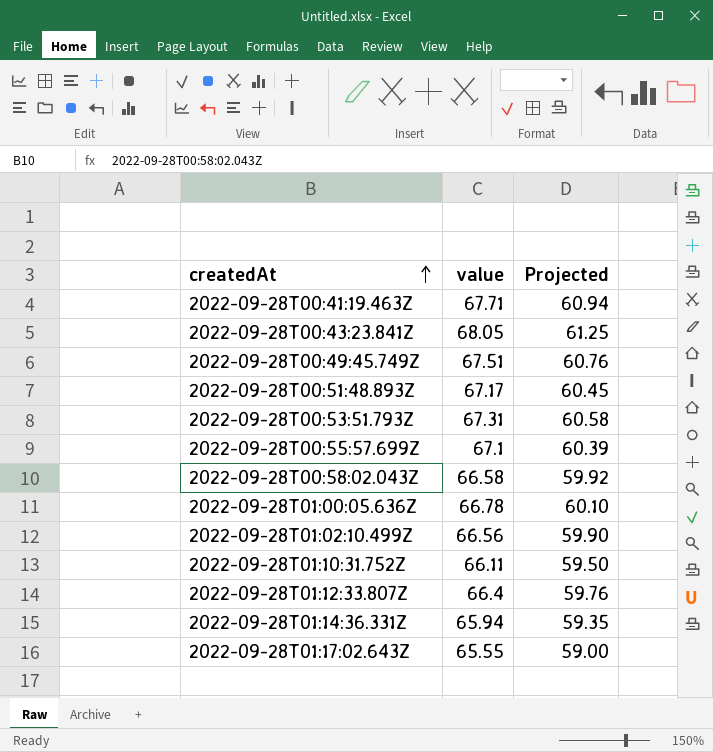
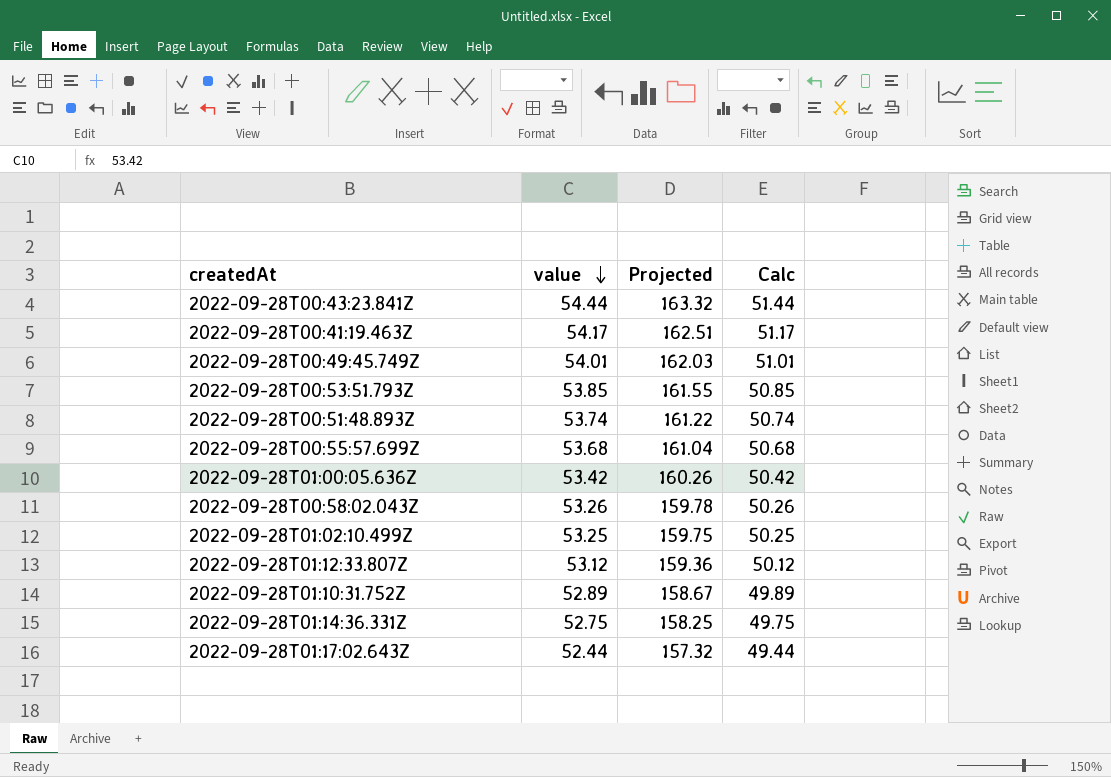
row order: createdAt ascending -> value descending
column Projected | formula: [value] * 0.9 -> [value] * 3
column Calc | formula: none -> [value] - 3
2022-09-28T00:43:23.841Z | value: 68.05 -> 54.44
2022-09-28T00:41:19.463Z | value: 67.71 -> 54.17
2022-09-28T00:49:45.749Z | value: 67.51 -> 54.01
2022-09-28T00:53:51.793Z | value: 67.31 -> 53.85
2022-09-28T00:51:48.893Z | value: 67.17 -> 53.74
2022-09-28T00:55:57.699Z | value: 67.1 -> 53.68
2022-09-28T01:00:05.636Z | value: 66.78 -> 53.42
2022-09-28T00:58:02.043Z | value: 66.58 -> 53.26
2022-09-28T01:02:10.499Z | value: 66.56 -> 53.25
2022-09-28T01:12:33.807Z | value: 66.4 -> 53.12
2022-09-28T01:10:31.752Z | value: 66.11 -> 52.89
2022-09-28T01:14:36.331Z | value: 65.94 -> 52.75
2022-09-28T01:17:02.643Z | value: 65.55 -> 52.44

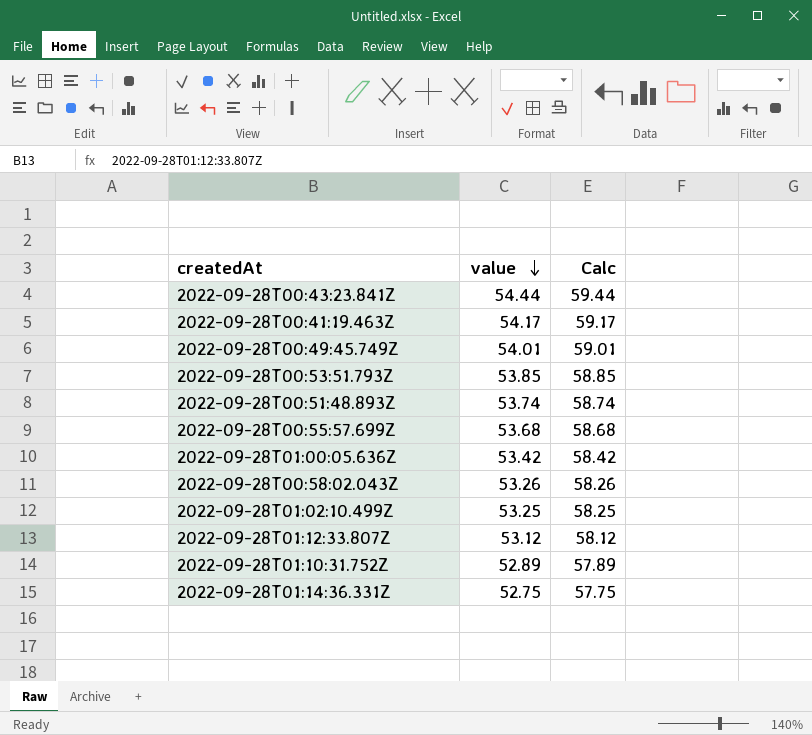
column Projected | formula: [value] * 3 -> none
column Calc | formula: [value] - 3 -> [value] + 5
row 2022-09-28T01:17:02.643Z: 52.44 | 157.32 | 49.44 -> none

